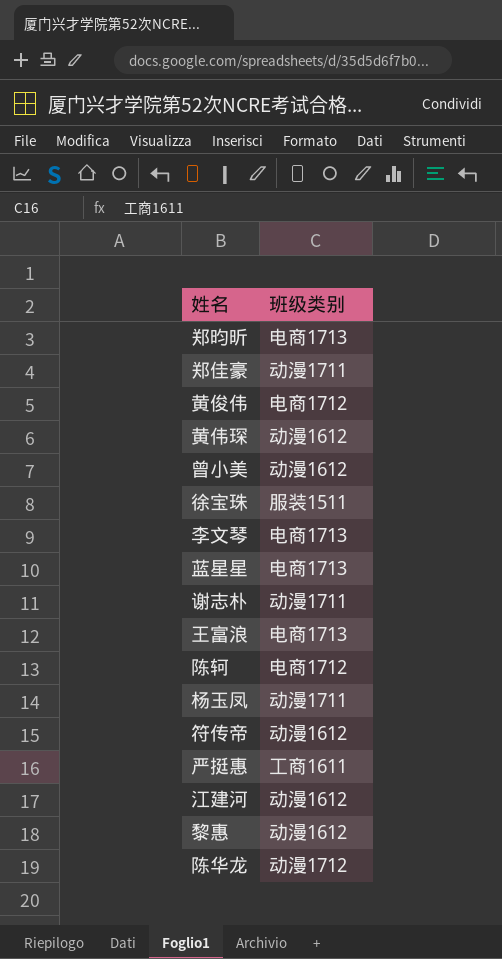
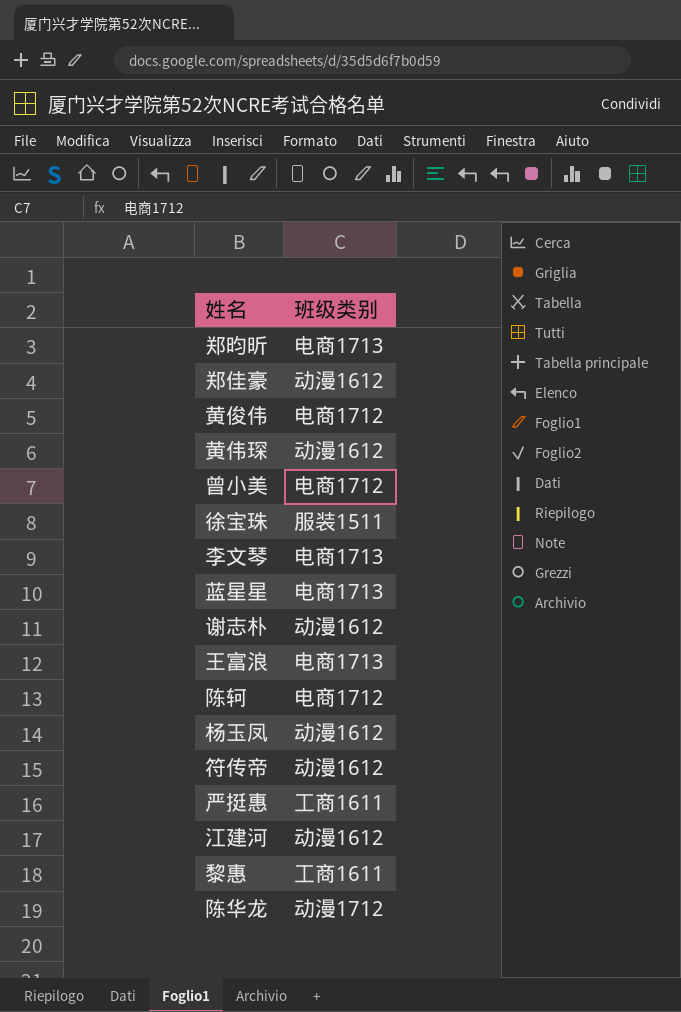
郑佳豪 | 班级类别: 动漫1711 -> 动漫1612
曾小美 | 班级类别: 动漫1612 -> 电商1712
谢志朴 | 班级类别: 动漫1711 -> 动漫1612
杨玉凤 | 班级类别: 动漫1711 -> 动漫1612
黎惠 | 班级类别: 动漫1612 -> 工商1611

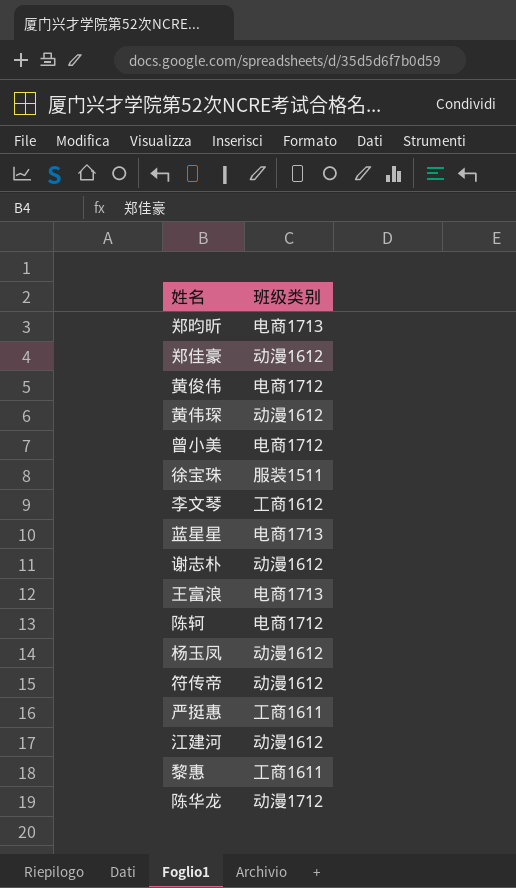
李文琴 | 班级类别: 电商1713 -> 工商1612

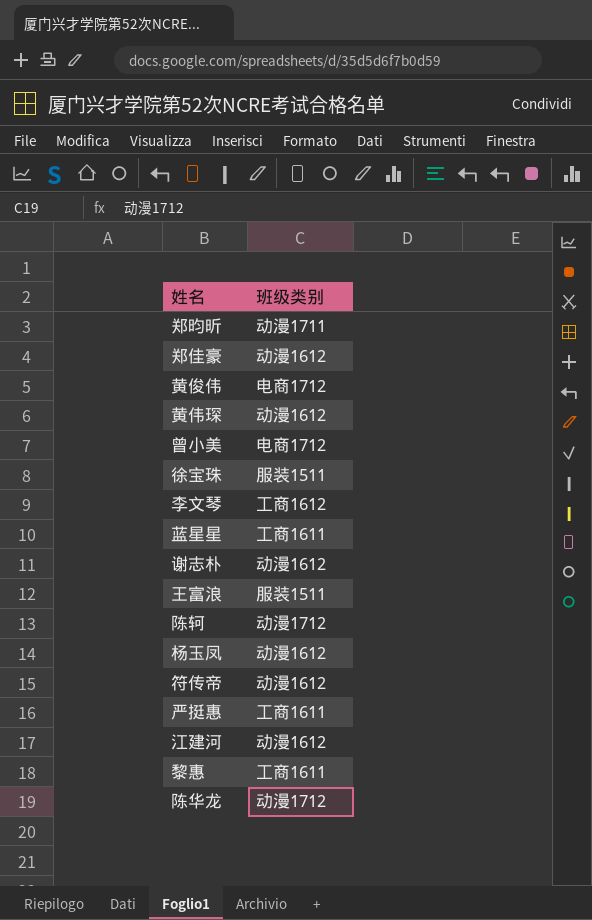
郑昀昕 | 班级类别: 电商1713 -> 动漫1711
蓝星星 | 班级类别: 电商1713 -> 工商1611
王富浪 | 班级类别: 电商1713 -> 服装1511
陈轲 | 班级类别: 电商1712 -> 动漫1712

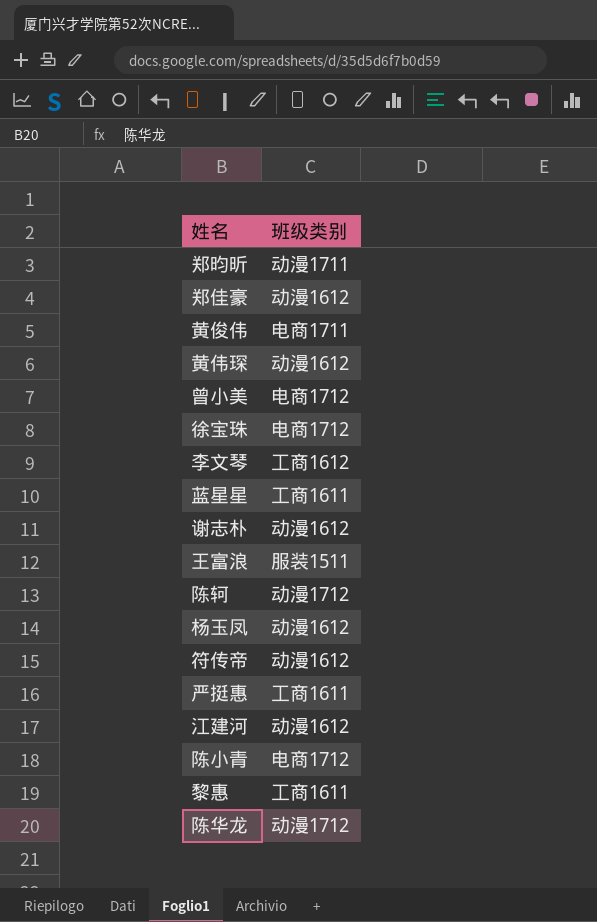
黄俊伟 | 班级类别: 电商1712 -> 电商1711
徐宝珠 | 班级类别: 服装1511 -> 电商1712
row 陈小青: none -> 电商1712

